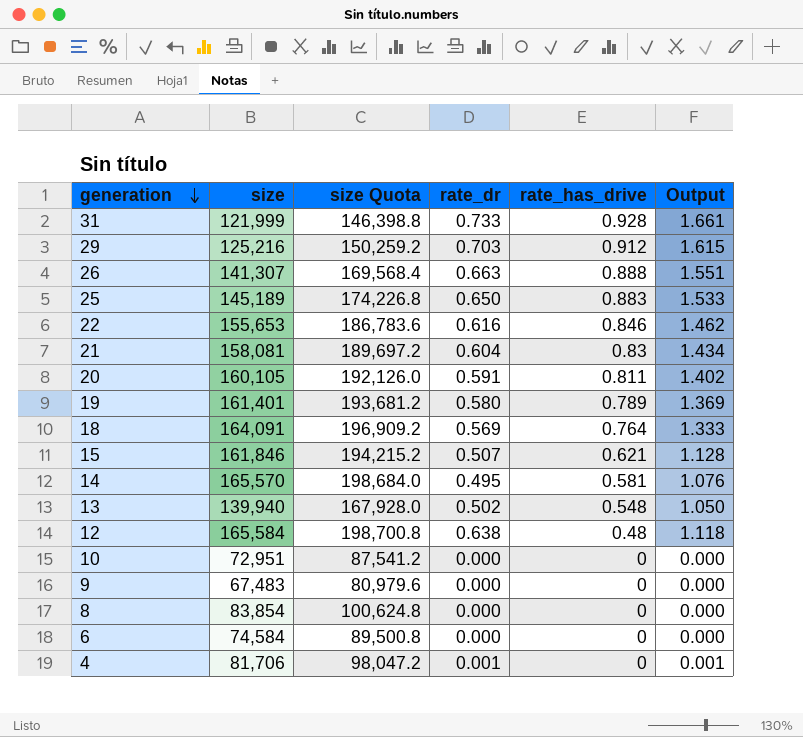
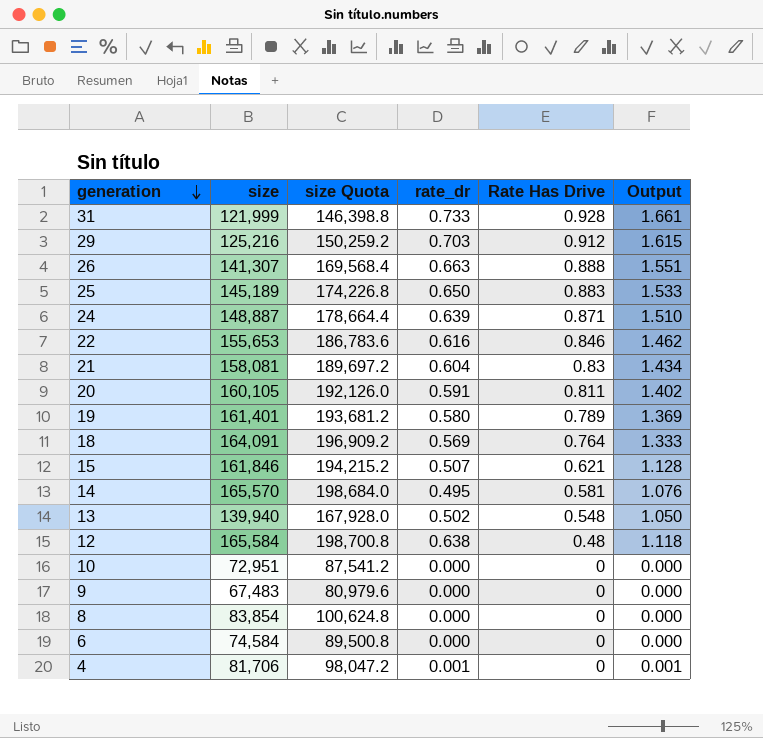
column name: rate_has_drive -> Rate Has Drive
row 24: none -> 148,887 | 178,664.4 | 0.639 | 0.871 | 1.510

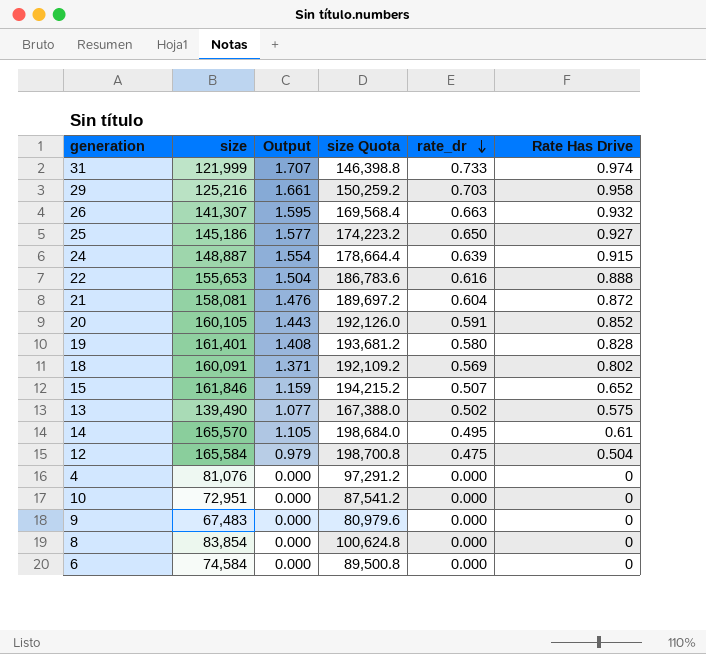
row order: generation descending -> rate_dr descending
column Output | position: 6 -> 3
31 | Output: 1.661 -> 1.707
31 | Rate Has Drive: 0.928 -> 0.974
29 | Output: 1.615 -> 1.661
29 | Rate Has Drive: 0.912 -> 0.958
26 | Output: 1.551 -> 1.595
26 | Rate Has Drive: 0.888 -> 0.932
25 | size: 145,189 -> 145,186
25 | Output: 1.533 -> 1.577
25 | size Quota: 174,226.8 -> 174,223.2
25 | Rate Has Drive: 0.883 -> 0.927
24 | Output: 1.510 -> 1.554
24 | Rate Has Drive: 0.871 -> 0.915
22 | Output: 1.462 -> 1.504
22 | Rate Has Drive: 0.846 -> 0.888
21 | Output: 1.434 -> 1.476
21 | Rate Has Drive: 0.83 -> 0.872
20 | Output: 1.402 -> 1.443
20 | Rate Has Drive: 0.811 -> 0.852
19 | Output: 1.369 -> 1.408
19 | Rate Has Drive: 0.789 -> 0.828
18 | size: 164,091 -> 160,091
18 | Output: 1.333 -> 1.371
18 | size Quota: 196,909.2 -> 192,109.2
18 | Rate Has Drive: 0.764 -> 0.802
15 | Output: 1.128 -> 1.159
15 | Rate Has Drive: 0.621 -> 0.652
13 | size: 139,940 -> 139,490
13 | Output: 1.050 -> 1.077
13 | size Quota: 167,928.0 -> 167,388.0
13 | Rate Has Drive: 0.548 -> 0.575
14 | Output: 1.076 -> 1.105
14 | Rate Has Drive: 0.581 -> 0.61
12 | Output: 1.118 -> 0.979
12 | rate_dr: 0.638 -> 0.475
12 | Rate Has Drive: 0.48 -> 0.504
4 | size: 81,706 -> 81,076
4 | Output: 0.001 -> 0.000
4 | size Quota: 98,047.2 -> 97,291.2
4 | rate_dr: 0.001 -> 0.000

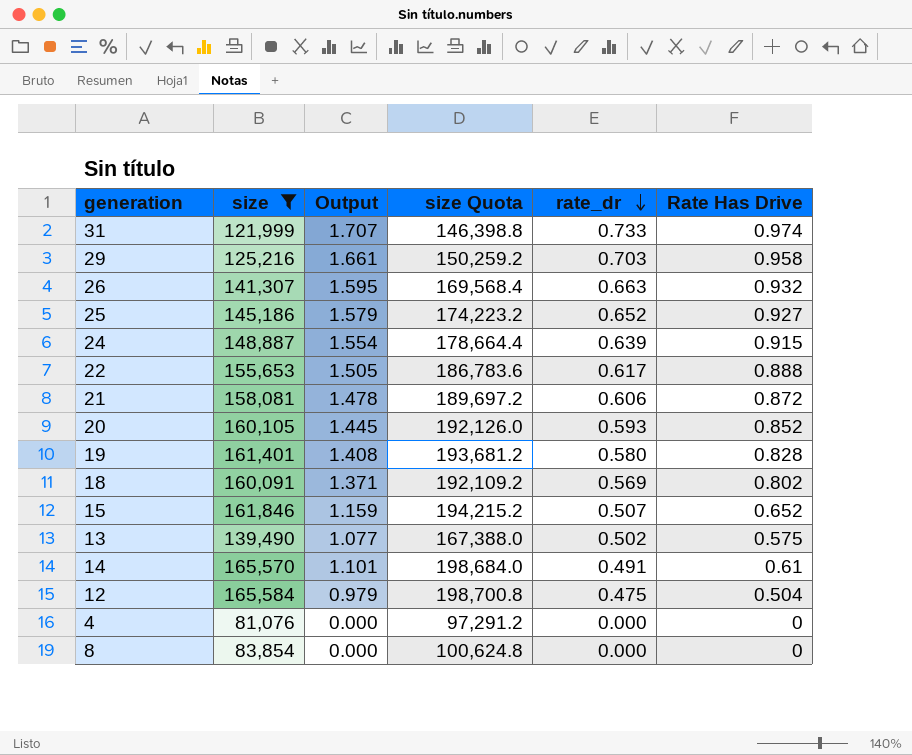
filter: none -> size >= 81,076
25 | Output: 1.577 -> 1.579
25 | rate_dr: 0.650 -> 0.652
22 | Output: 1.504 -> 1.505
22 | rate_dr: 0.616 -> 0.617
21 | Output: 1.476 -> 1.478
21 | rate_dr: 0.604 -> 0.606
20 | Output: 1.443 -> 1.445
20 | rate_dr: 0.591 -> 0.593
14 | Output: 1.105 -> 1.101
14 | rate_dr: 0.495 -> 0.491

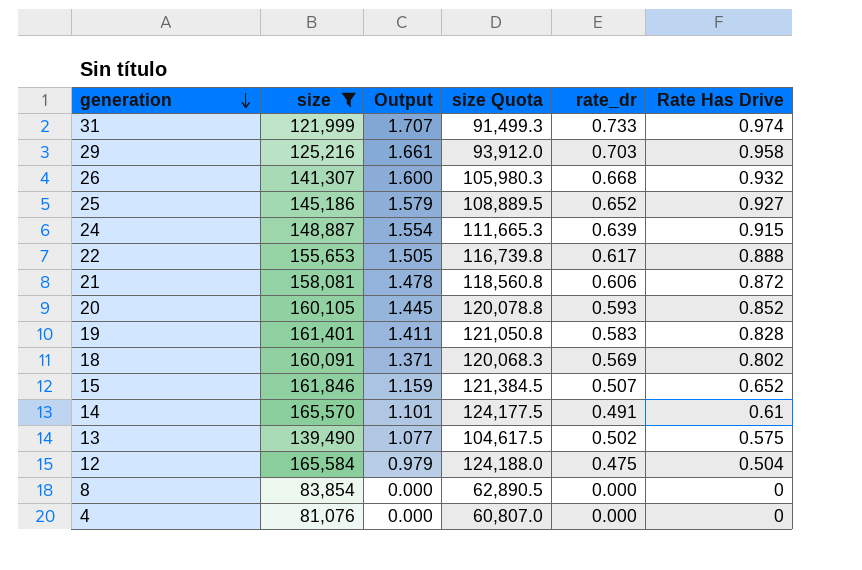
row order: rate_dr descending -> generation descending
column size Quota | formula: [size] * 1.2 -> [size] * 0.75
26 | Output: 1.595 -> 1.600
26 | rate_dr: 0.663 -> 0.668
19 | Output: 1.408 -> 1.411
19 | rate_dr: 0.580 -> 0.583

